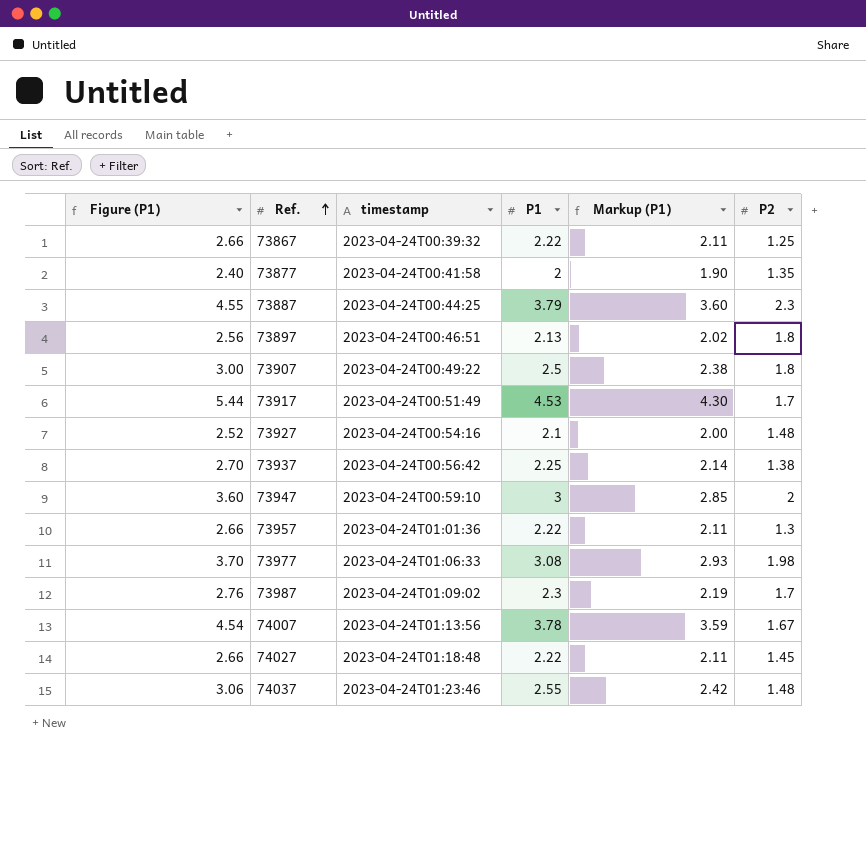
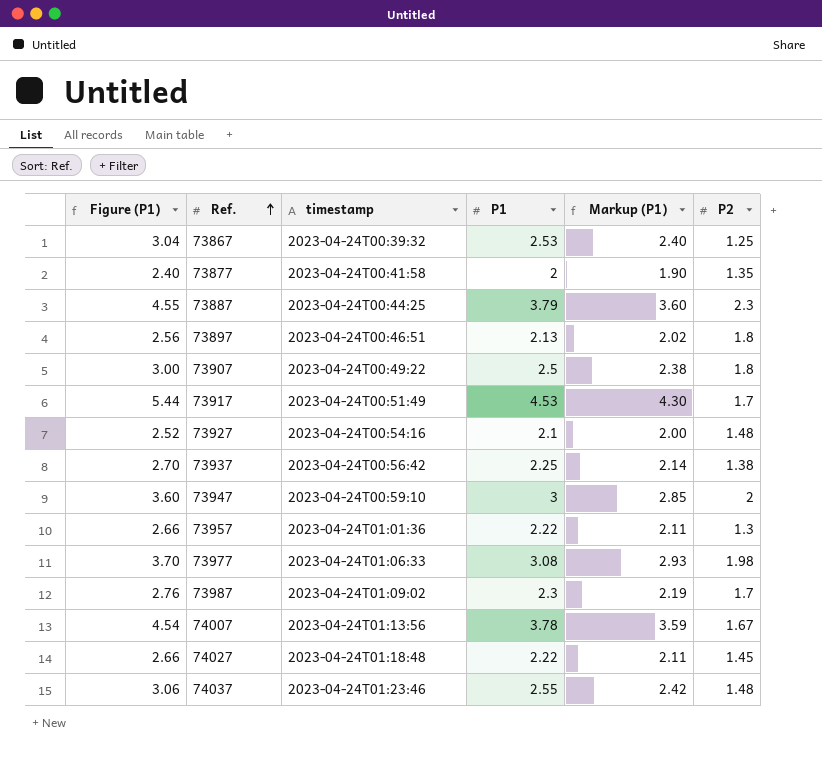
73867 | Figure (P1): 2.66 -> 3.04
73867 | P1: 2.22 -> 2.53
73867 | Markup (P1): 2.11 -> 2.40

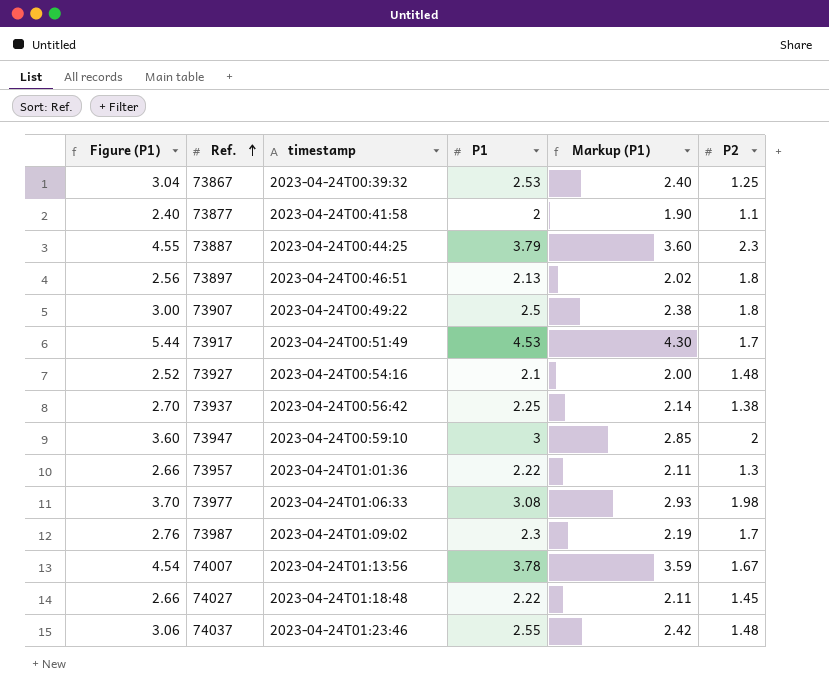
73877 | P2: 1.35 -> 1.1

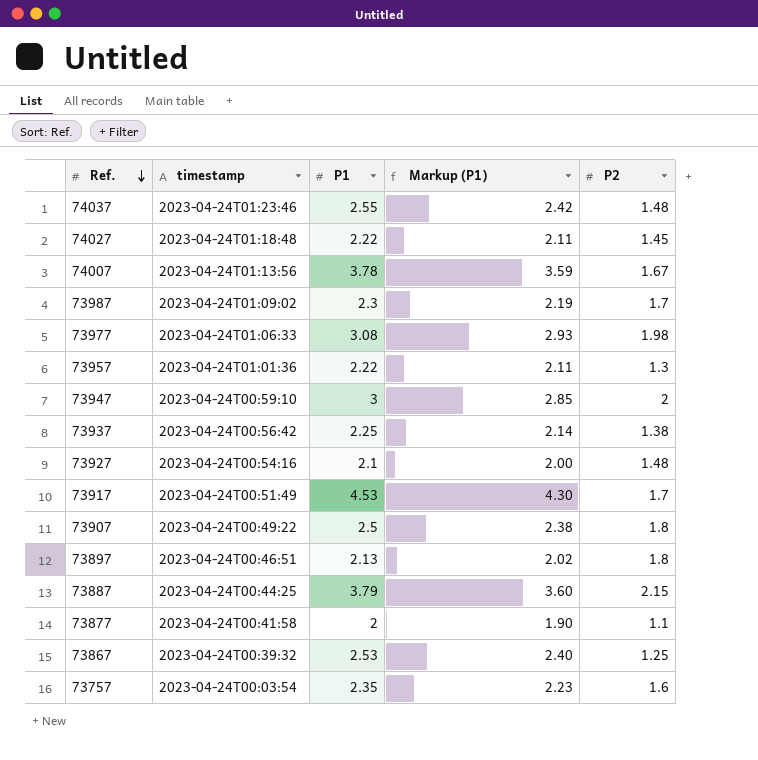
row order: Ref. ascending -> Ref. descending
column Figure (P1) | formula: [P1] * 1.2 -> none
73887 | P2: 2.3 -> 2.15
row 73757: none -> 2023-04-24T00:03:54 | 2.35 | 2.23 | 1.6

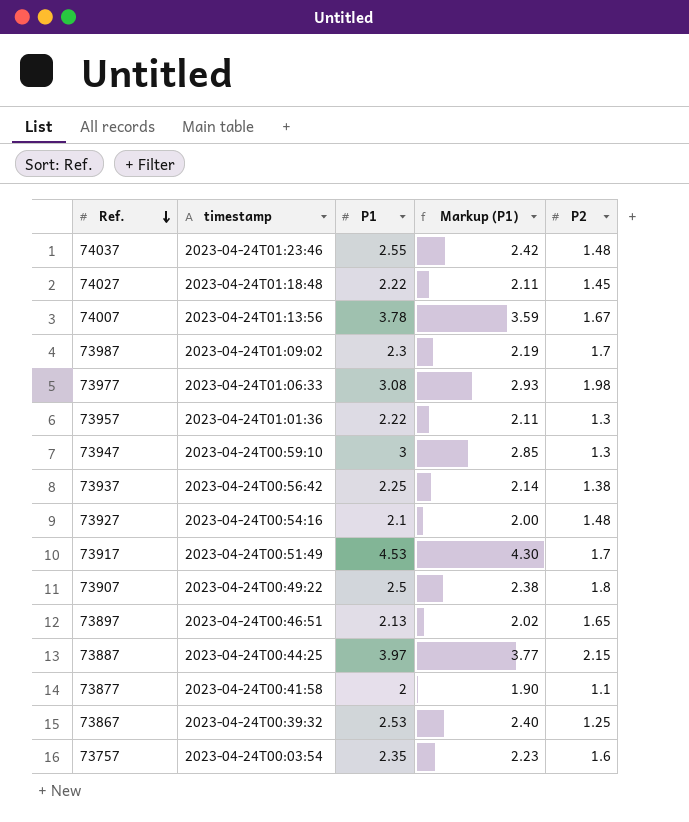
73947 | P2: 2 -> 1.3
73897 | P2: 1.8 -> 1.65
73887 | P1: 3.79 -> 3.97
73887 | Markup (P1): 3.60 -> 3.77

